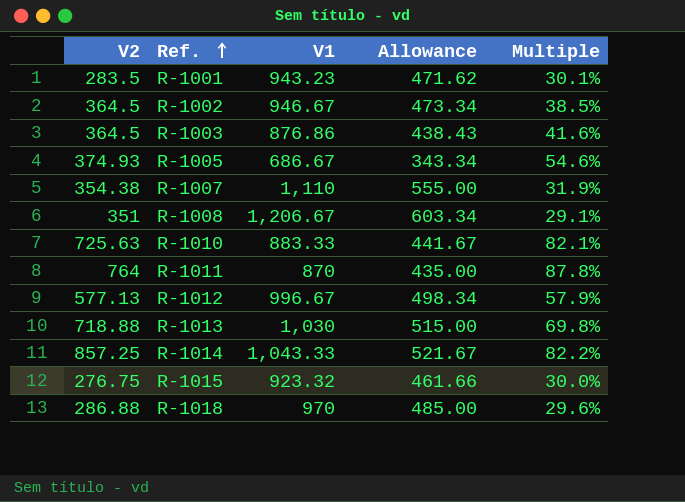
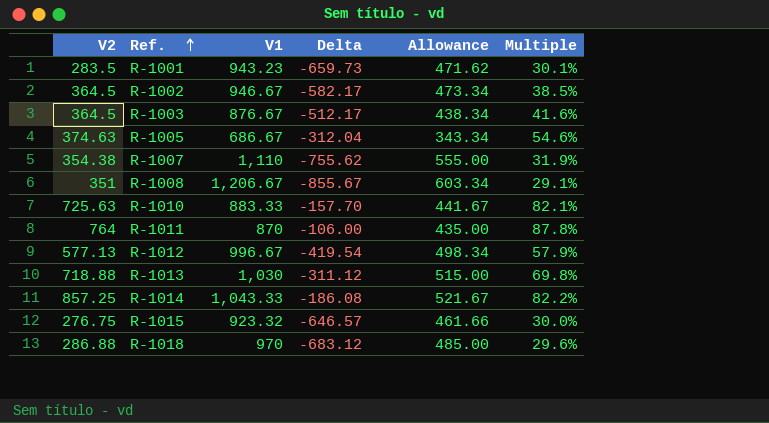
column Delta | formula: none -> [V2] - [V1]
R-1003 | V1: 876.86 -> 876.67
R-1003 | Allowance: 438.43 -> 438.34
R-1005 | V2: 374.93 -> 374.63

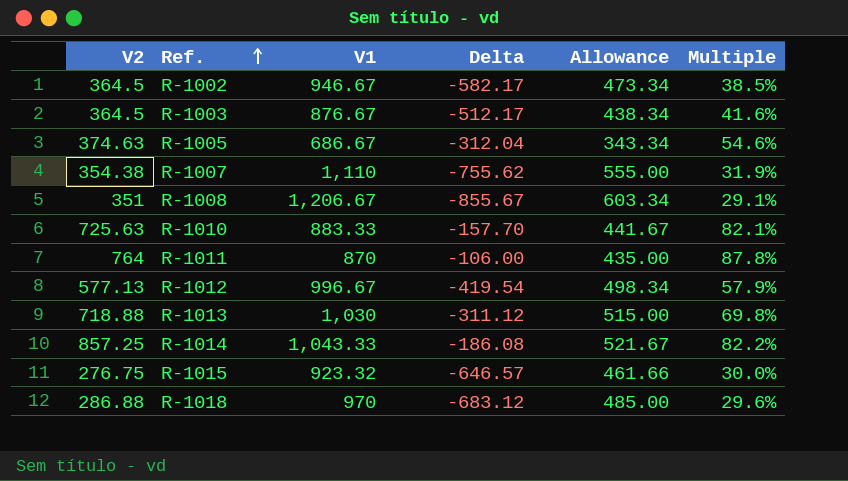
row R-1001: 283.5 | 943.23 | -659.73 | 471.62 | 30.1% -> none

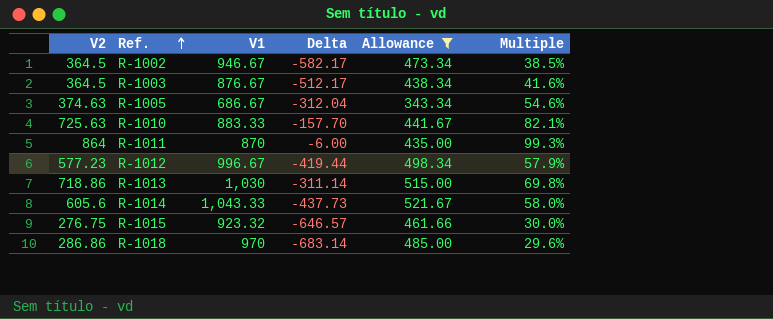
filter: none -> Allowance <= 521.67
R-1011 | V2: 764 -> 864
R-1011 | Delta: -106.00 -> -6.00
R-1011 | Multiple: 87.8% -> 99.3%
R-1012 | V2: 577.13 -> 577.23
R-1012 | Delta: -419.54 -> -419.44
R-1013 | V2: 718.88 -> 718.86
R-1013 | Delta: -311.12 -> -311.14
R-1014 | V2: 857.25 -> 605.6
R-1014 | Delta: -186.08 -> -437.73
R-1014 | Multiple: 82.2% -> 58.0%
R-1018 | V2: 286.88 -> 286.86
R-1018 | Delta: -683.12 -> -683.14

